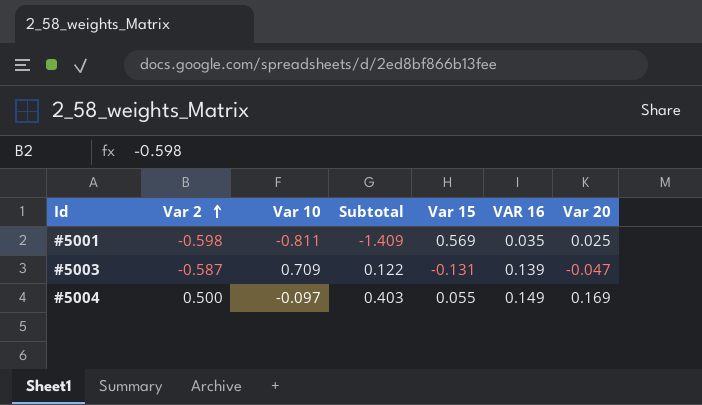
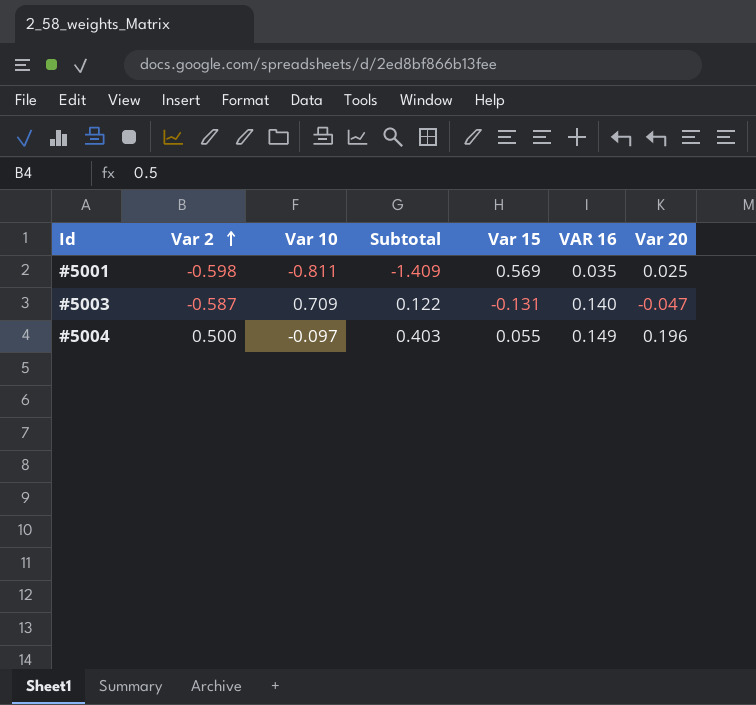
#5003 | VAR 16: 0.139 -> 0.140
#5004 | Var 20: 0.169 -> 0.196

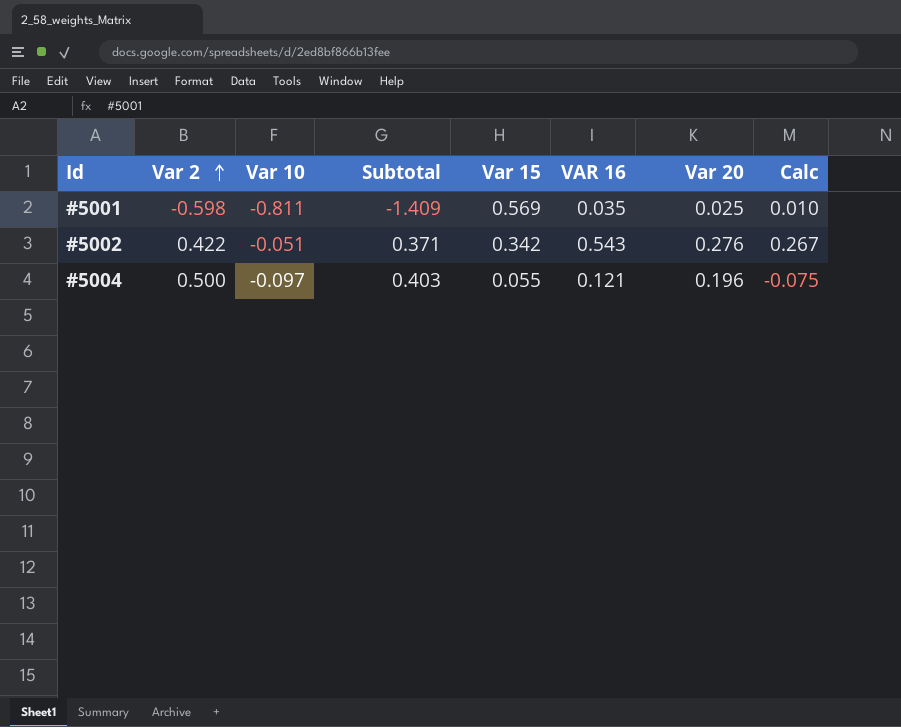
column Calc | formula: none -> [VAR 16] - [Var 20]
row #5003: -0.587 | 0.709 | 0.122 | -0.131 | 0.140 | -0.047 -> none
row #5002: none -> 0.422 | -0.051 | 0.371 | 0.342 | 0.543 | 0.276 | 0.267
#5004 | VAR 16: 0.149 -> 0.121

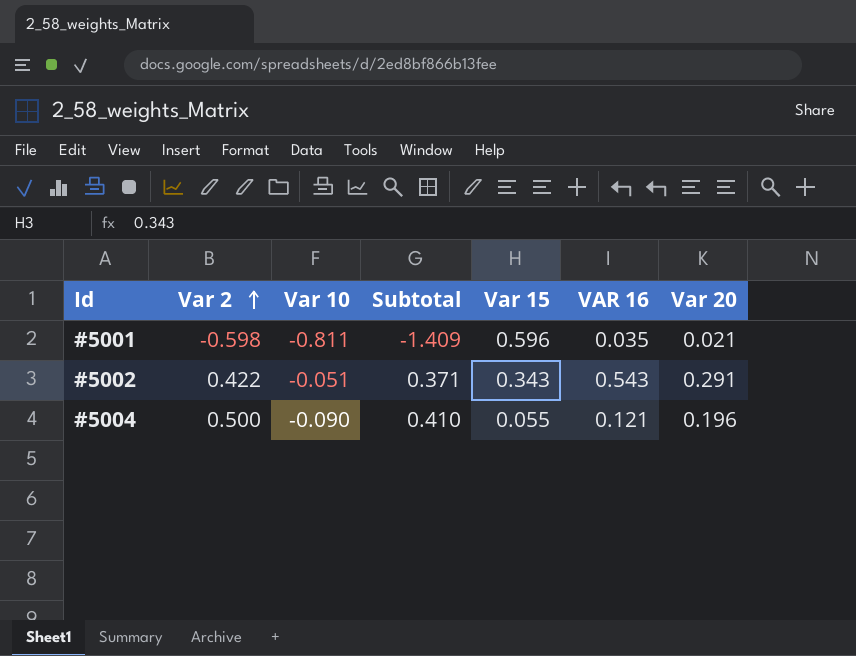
column Calc | formula: [VAR 16] - [Var 20] -> none
#5001 | Var 15: 0.569 -> 0.596
#5001 | Var 20: 0.025 -> 0.021
#5002 | Var 15: 0.342 -> 0.343
#5002 | Var 20: 0.276 -> 0.291
#5004 | Var 10: -0.097 -> -0.090
#5004 | Subtotal: 0.403 -> 0.410

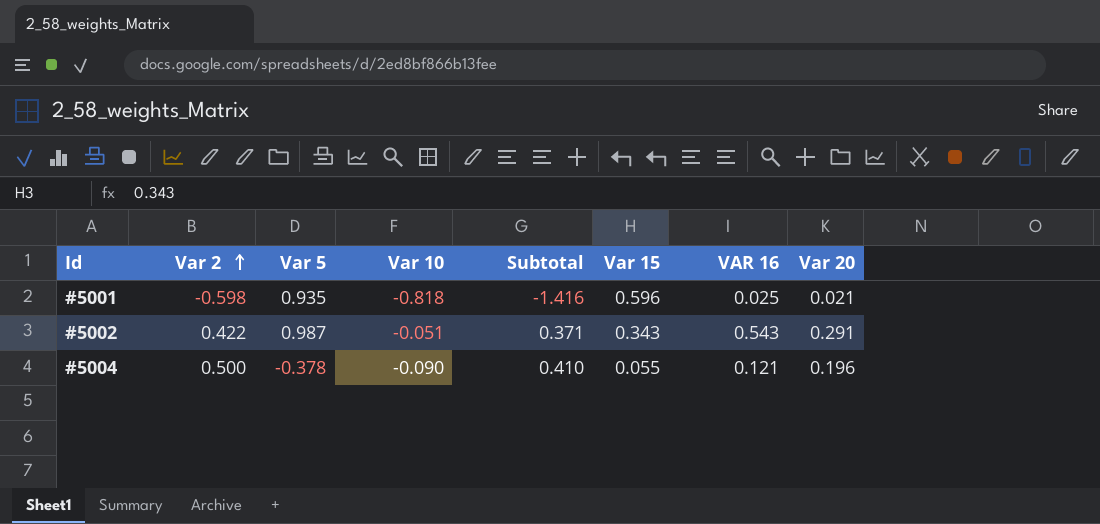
column Var 5 | position: none -> 3
#5001 | Var 10: -0.811 -> -0.818
#5001 | Subtotal: -1.409 -> -1.416
#5001 | VAR 16: 0.035 -> 0.025

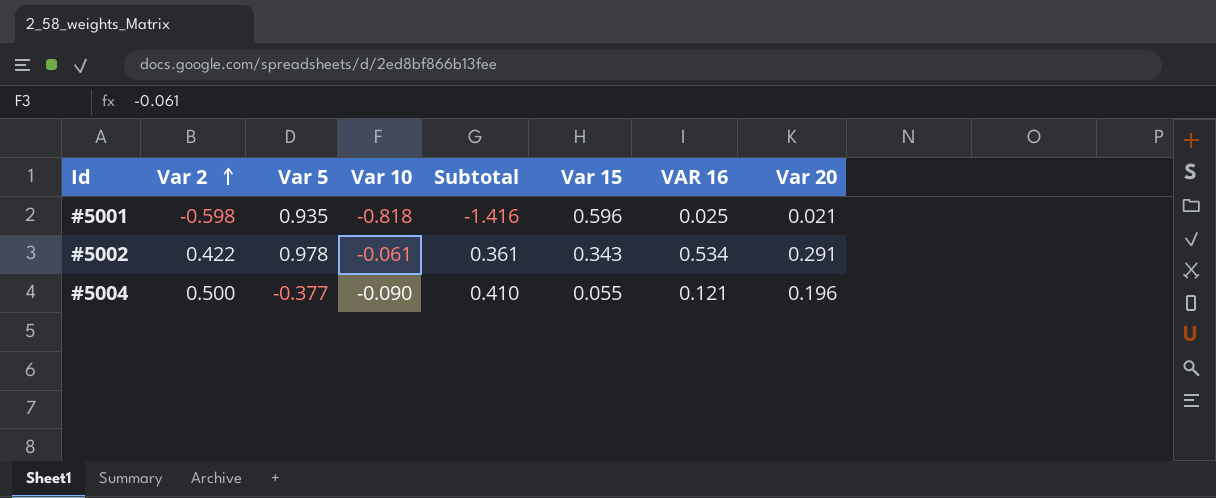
#5002 | Var 5: 0.987 -> 0.978
#5002 | Var 10: -0.051 -> -0.061
#5002 | Subtotal: 0.371 -> 0.361
#5002 | VAR 16: 0.543 -> 0.534
#5004 | Var 5: -0.378 -> -0.377

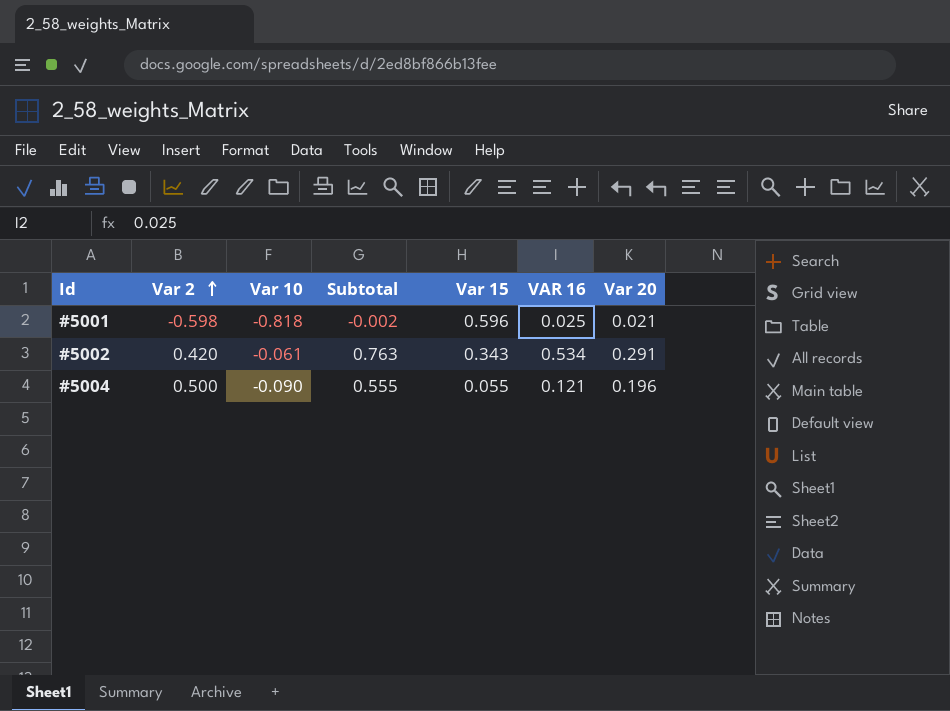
column Var 5 | position: 3 -> none
column Subtotal | formula: [Var 2] + [Var 10] -> [Var 2] + [Var 15]
#5002 | Var 2: 0.422 -> 0.420

